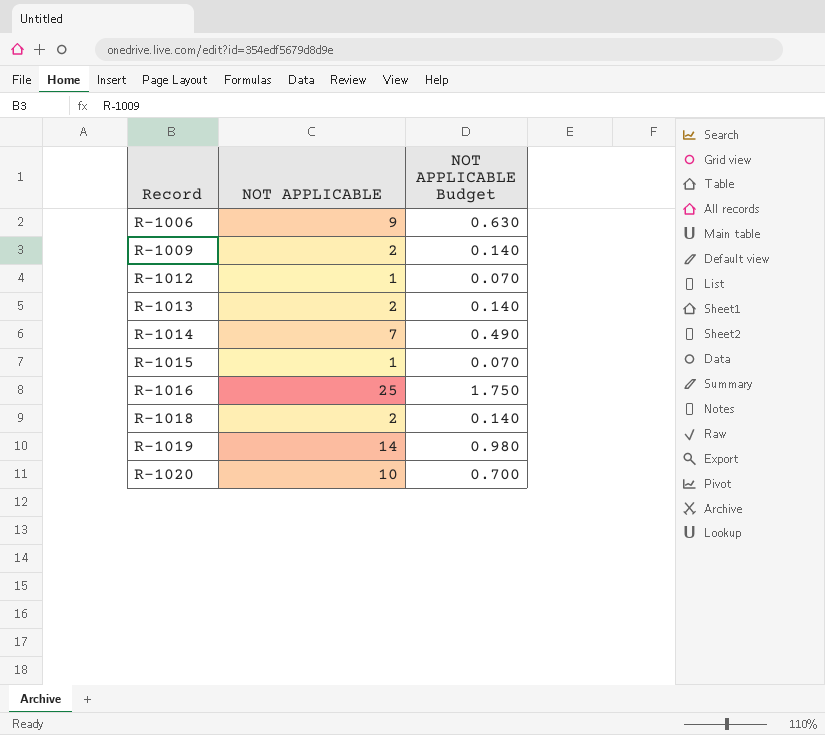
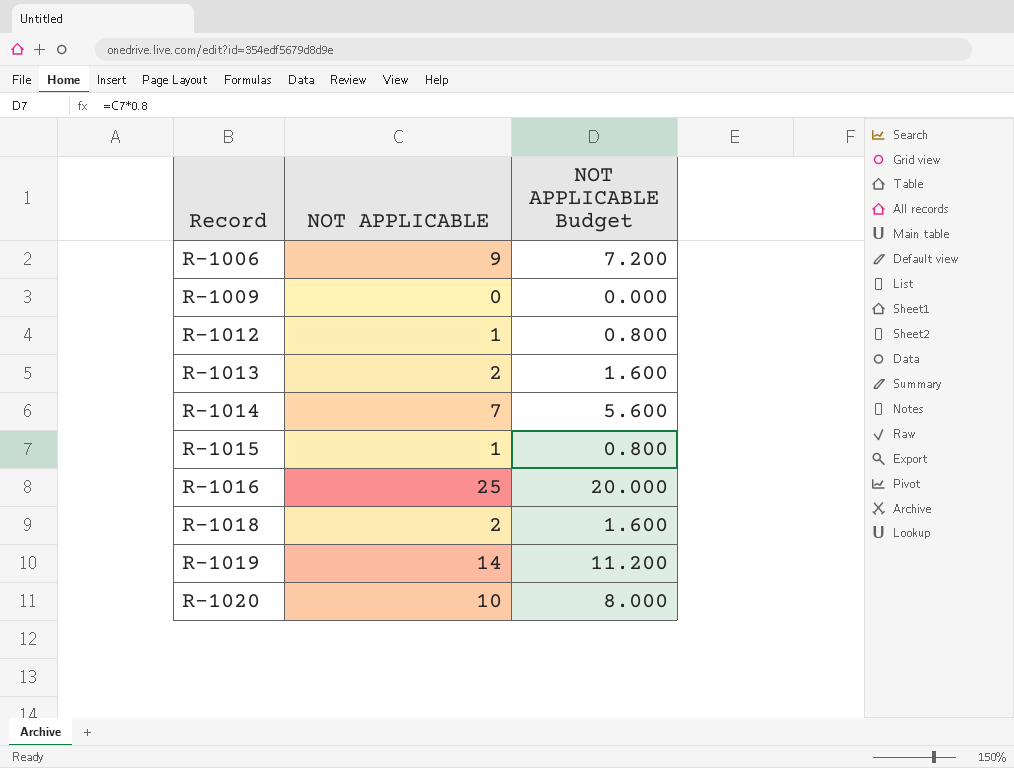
column NOT APPLICABLE Budget | formula: [NOT APPLICABLE] * 0.07 -> [NOT APPLICABLE] * 0.8
R-1009 | NOT APPLICABLE: 2 -> 0

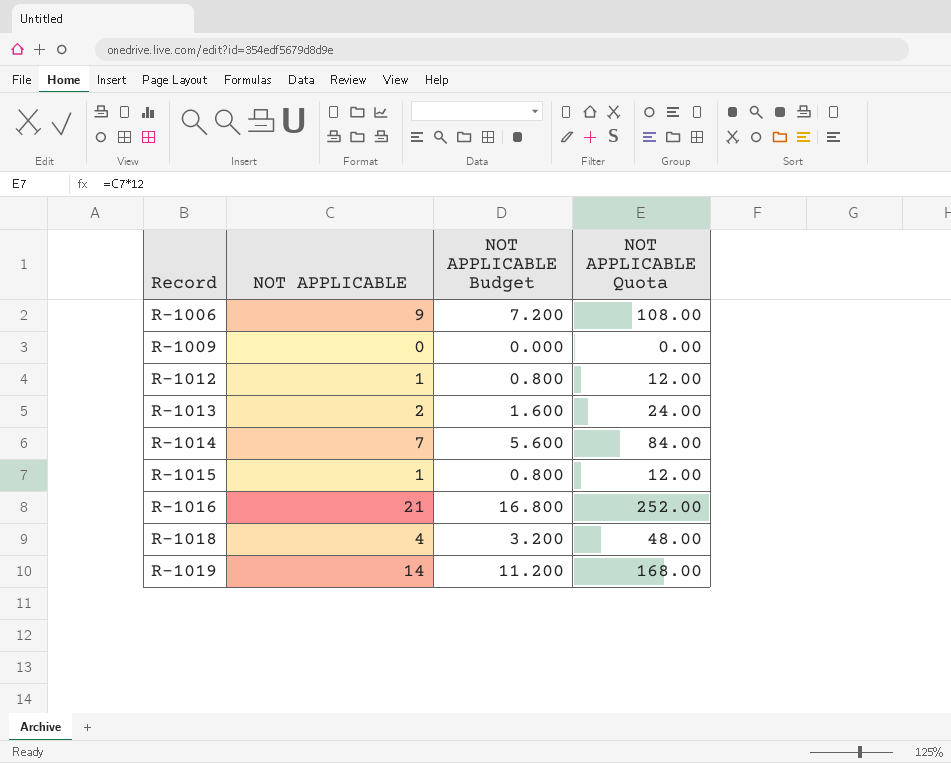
column NOT APPLICABLE Quota | formula: none -> [NOT APPLICABLE] * 12
row R-1020: 10 | 8.000 -> none
R-1016 | NOT APPLICABLE: 25 -> 21
R-1016 | NOT APPLICABLE Budget: 20.000 -> 16.800
R-1018 | NOT APPLICABLE: 2 -> 4
R-1018 | NOT APPLICABLE Budget: 1.600 -> 3.200

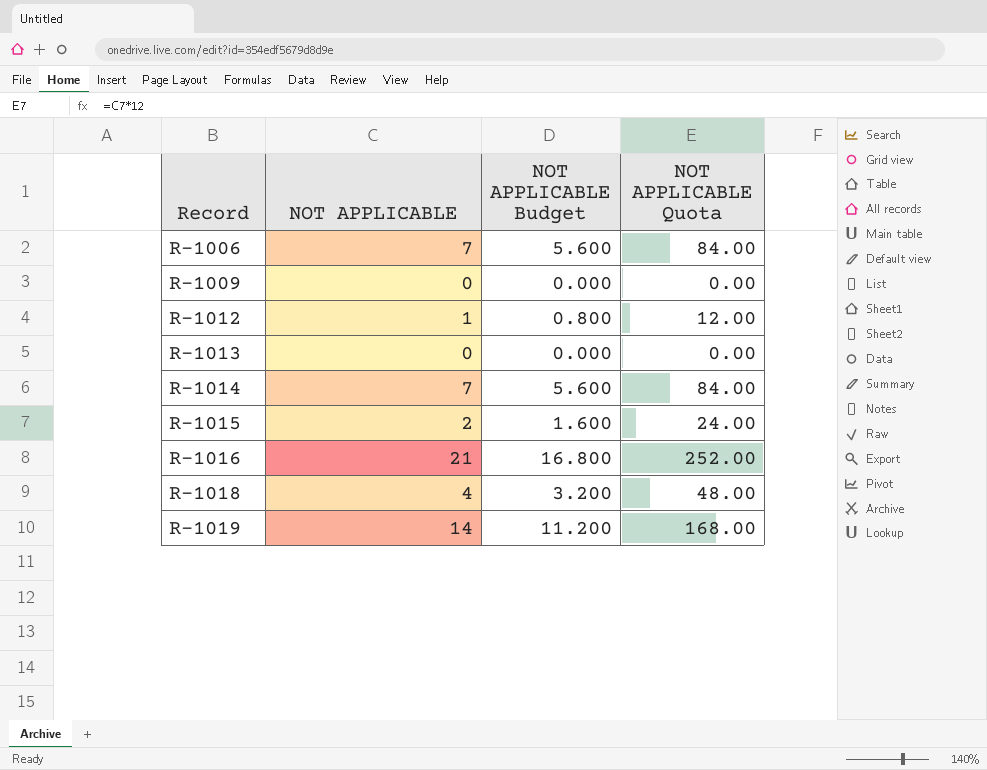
R-1006 | NOT APPLICABLE: 9 -> 7
R-1006 | NOT APPLICABLE Budget: 7.200 -> 5.600
R-1006 | NOT APPLICABLE Quota: 108.00 -> 84.00
R-1013 | NOT APPLICABLE: 2 -> 0
R-1013 | NOT APPLICABLE Budget: 1.600 -> 0.000
R-1013 | NOT APPLICABLE Quota: 24.00 -> 0.00
R-1015 | NOT APPLICABLE: 1 -> 2
R-1015 | NOT APPLICABLE Budget: 0.800 -> 1.600
R-1015 | NOT APPLICABLE Quota: 12.00 -> 24.00

